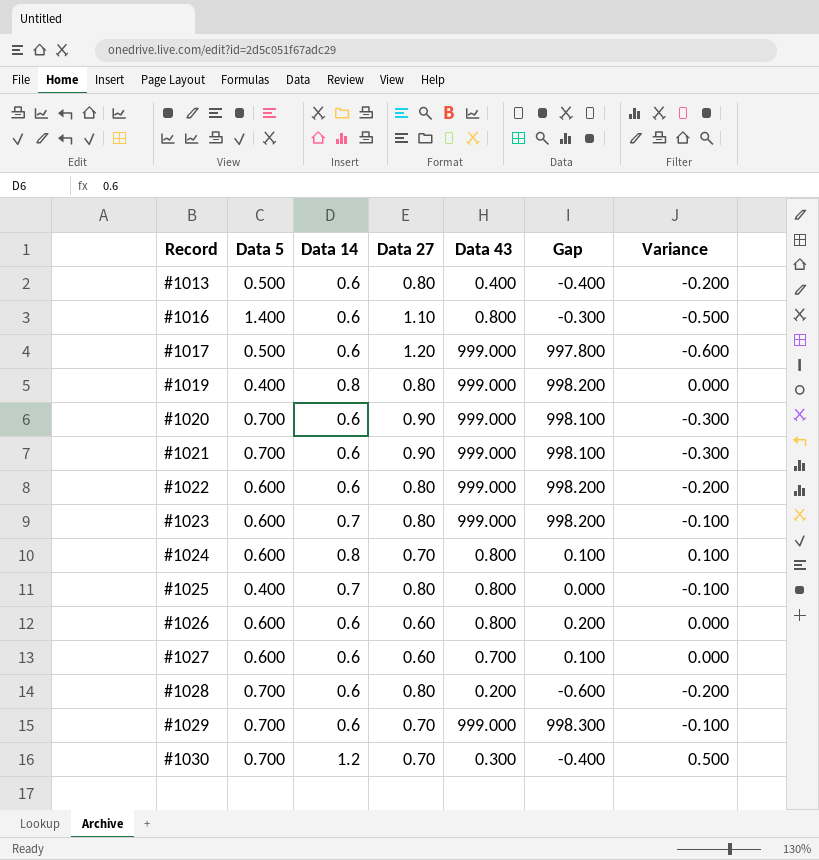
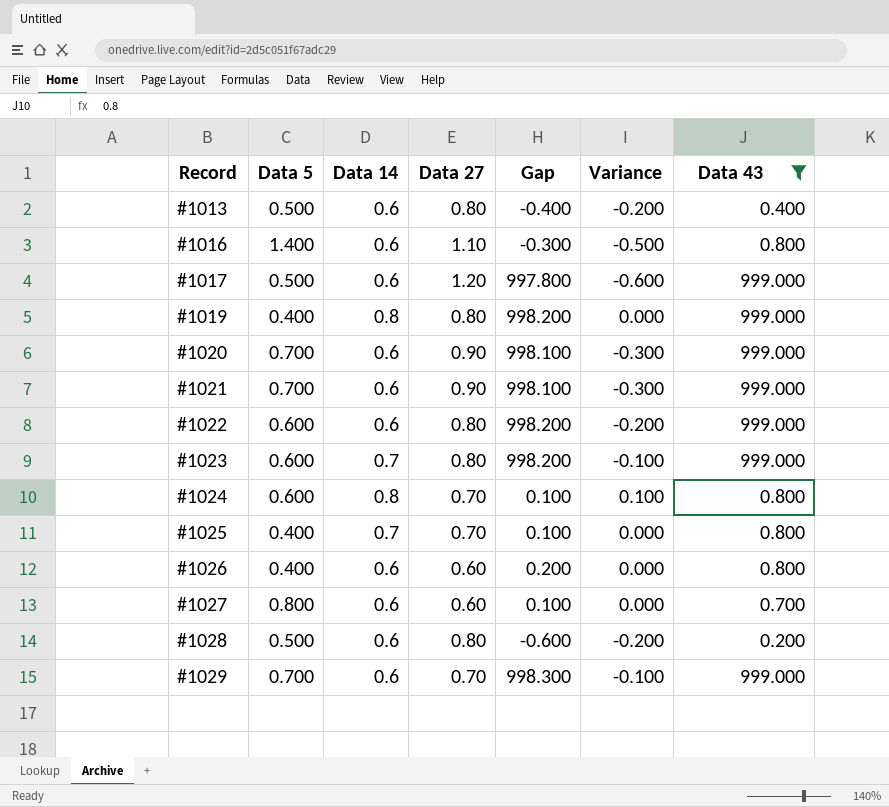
filter: none -> Data 43 != 0.300
column Data 43 | position: 5 -> 7
#1025 | Data 27: 0.80 -> 0.70
#1025 | Gap: 0.000 -> 0.100
#1025 | Variance: -0.100 -> 0.000
#1026 | Data 5: 0.600 -> 0.400
#1027 | Data 5: 0.600 -> 0.800
#1028 | Data 5: 0.700 -> 0.500

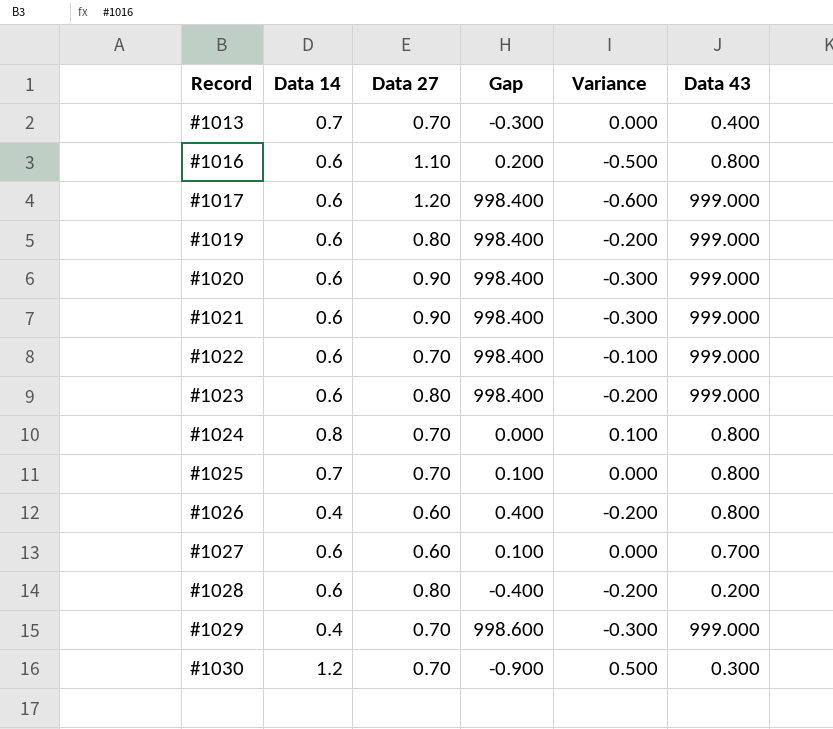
filter: Data 43 != 0.300 -> none
column Data 5 | position: 2 -> none
column Gap | formula: [Data 43] - [Data 27] -> [Data 43] - [Data 14]
#1013 | Data 14: 0.6 -> 0.7
#1013 | Data 27: 0.80 -> 0.70
#1013 | Variance: -0.200 -> 0.000
#1019 | Data 14: 0.8 -> 0.6
#1019 | Variance: 0.000 -> -0.200
#1022 | Data 27: 0.80 -> 0.70
#1022 | Variance: -0.200 -> -0.100
#1023 | Data 14: 0.7 -> 0.6
#1023 | Variance: -0.100 -> -0.200
#1026 | Data 14: 0.6 -> 0.4
#1026 | Variance: 0.000 -> -0.200
#1029 | Data 14: 0.6 -> 0.4
#1029 | Variance: -0.100 -> -0.300

